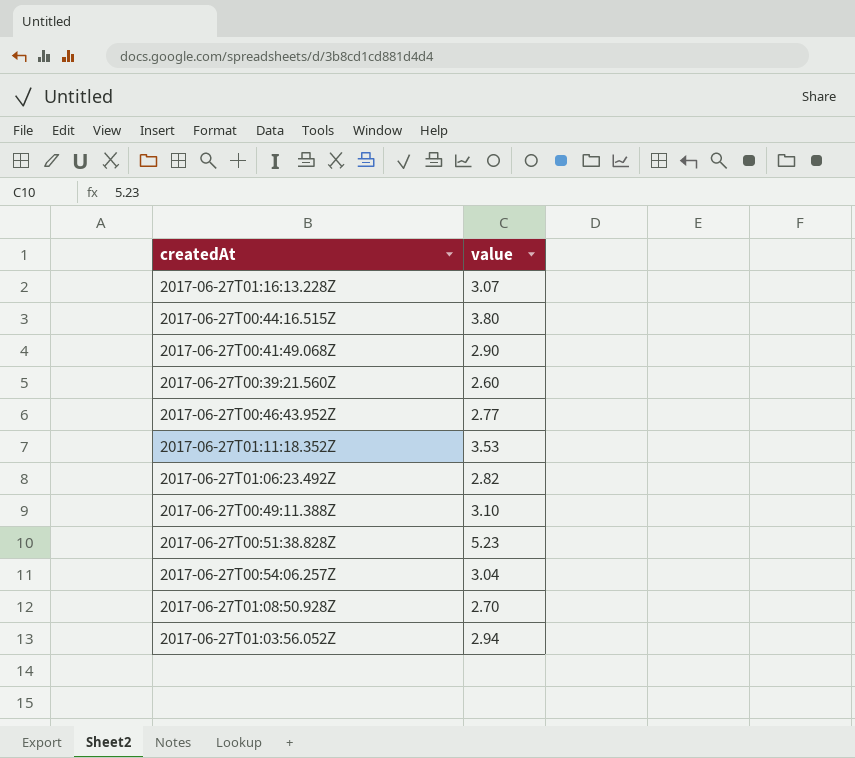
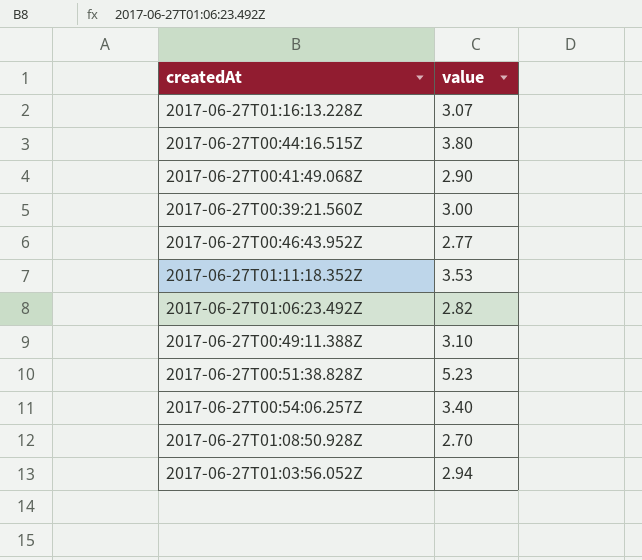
2017-06-27T00:39:21.560Z | value: 2.60 -> 3.00
2017-06-27T00:54:06.257Z | value: 3.04 -> 3.40

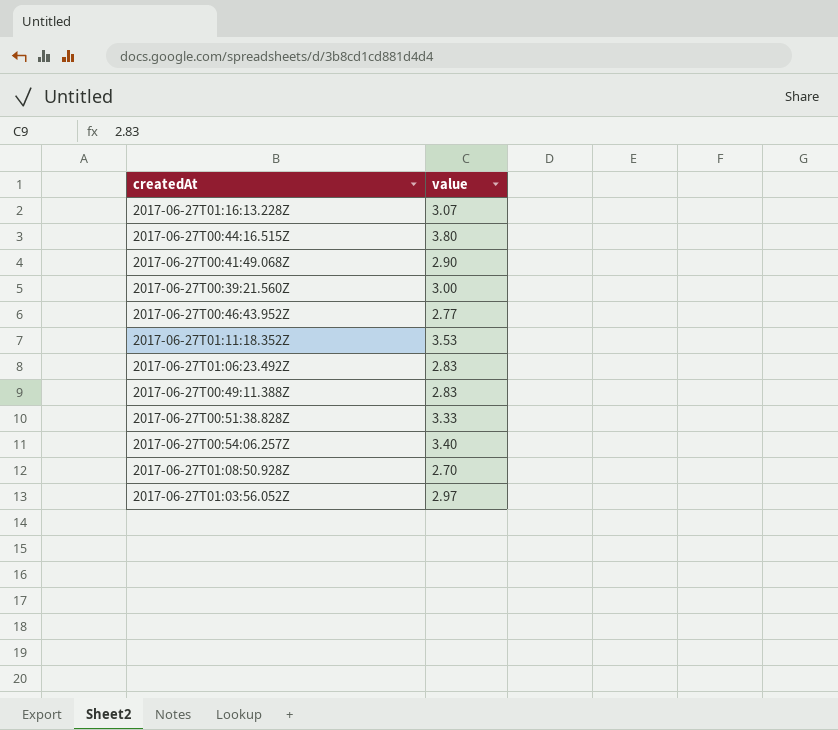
2017-06-27T01:06:23.492Z | value: 2.82 -> 2.83
2017-06-27T00:49:11.388Z | value: 3.10 -> 2.83
2017-06-27T00:51:38.828Z | value: 5.23 -> 3.33
2017-06-27T01:03:56.052Z | value: 2.94 -> 2.97

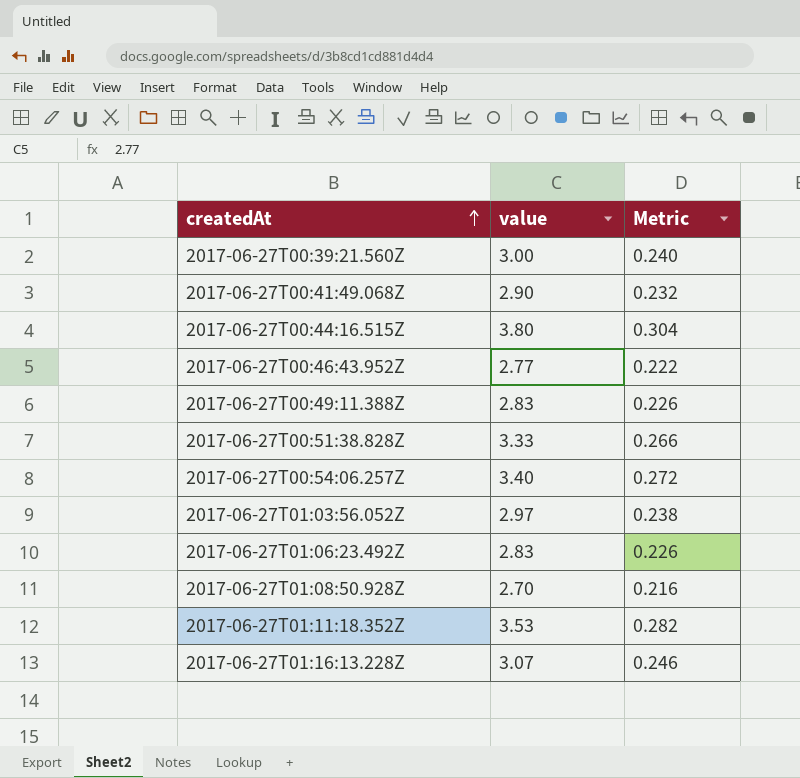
row order: none -> createdAt ascending
column Metric | formula: none -> [value] * 0.08

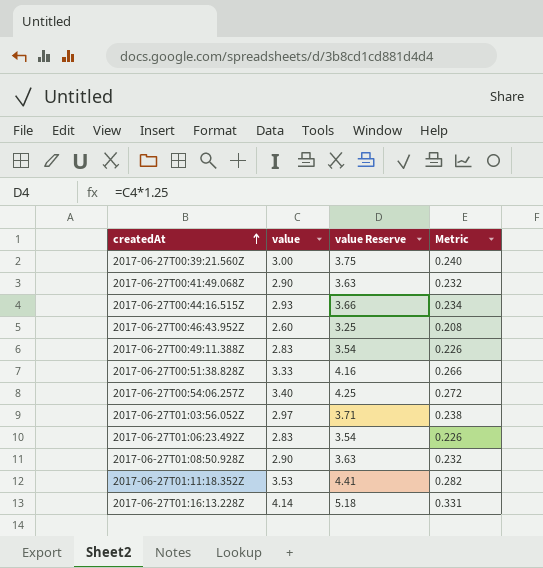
column value Reserve | formula: none -> [value] * 1.25
2017-06-27T00:44:16.515Z | value: 3.80 -> 2.93
2017-06-27T00:44:16.515Z | Metric: 0.304 -> 0.234
2017-06-27T00:46:43.952Z | value: 2.77 -> 2.60
2017-06-27T00:46:43.952Z | Metric: 0.222 -> 0.208
2017-06-27T01:08:50.928Z | value: 2.70 -> 2.90
2017-06-27T01:08:50.928Z | Metric: 0.216 -> 0.232
2017-06-27T01:16:13.228Z | value: 3.07 -> 4.14
2017-06-27T01:16:13.228Z | Metric: 0.246 -> 0.331

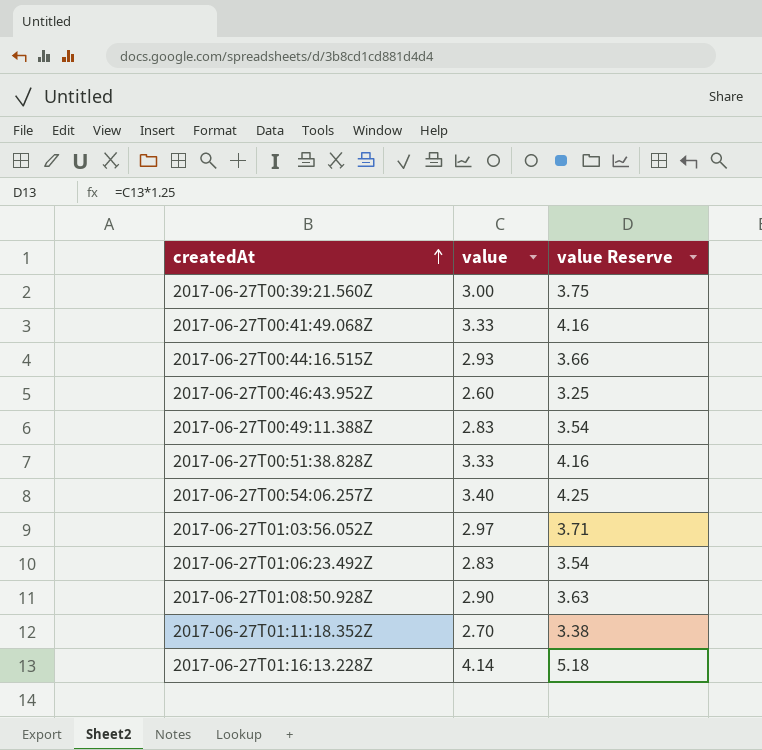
column Metric | formula: [value] * 0.08 -> none
2017-06-27T00:41:49.068Z | value: 2.90 -> 3.33
2017-06-27T00:41:49.068Z | value Reserve: 3.63 -> 4.16
2017-06-27T01:11:18.352Z | value: 3.53 -> 2.70
2017-06-27T01:11:18.352Z | value Reserve: 4.41 -> 3.38

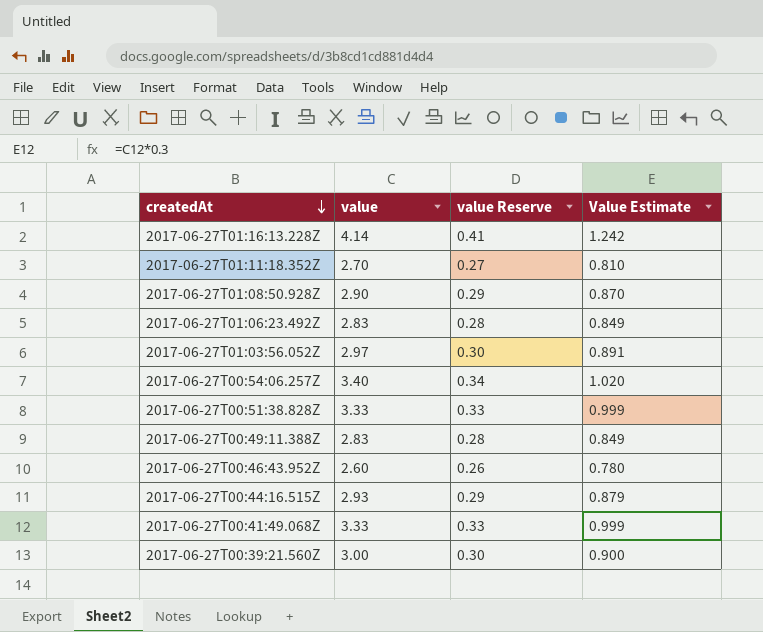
row order: createdAt ascending -> createdAt descending
column value Reserve | formula: [value] * 1.25 -> [value] * 0.1
column Value Estimate | formula: none -> [value] * 0.3

